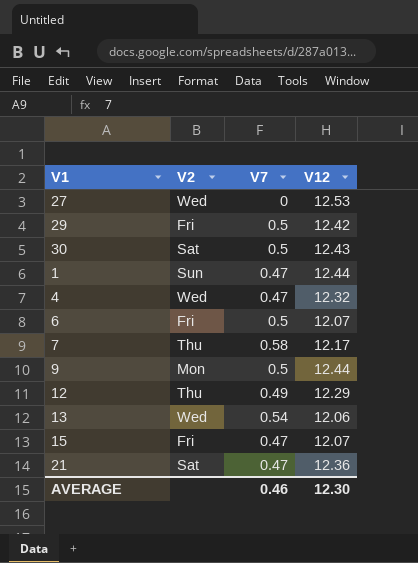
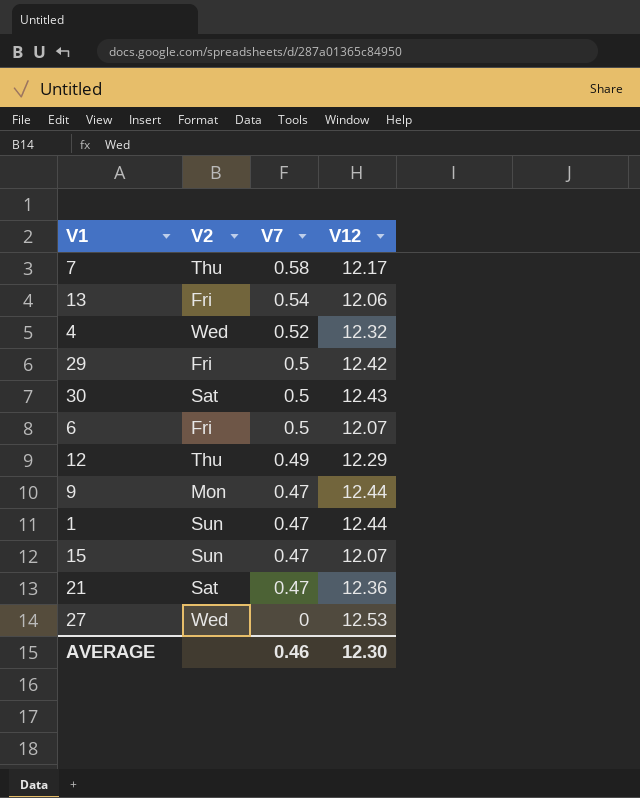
row order: none -> V7 descending
13 | V2: Wed -> Fri
4 | V7: 0.47 -> 0.52
9 | V7: 0.5 -> 0.47
15 | V2: Fri -> Sun

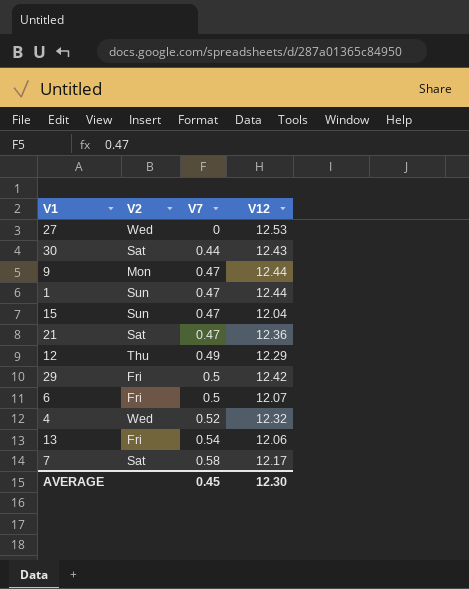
row order: V7 descending -> V7 ascending
30 | V7: 0.5 -> 0.44
15 | V12: 12.07 -> 12.04
7 | V2: Thu -> Sat
AVERAGE | V7: 0.46 -> 0.45

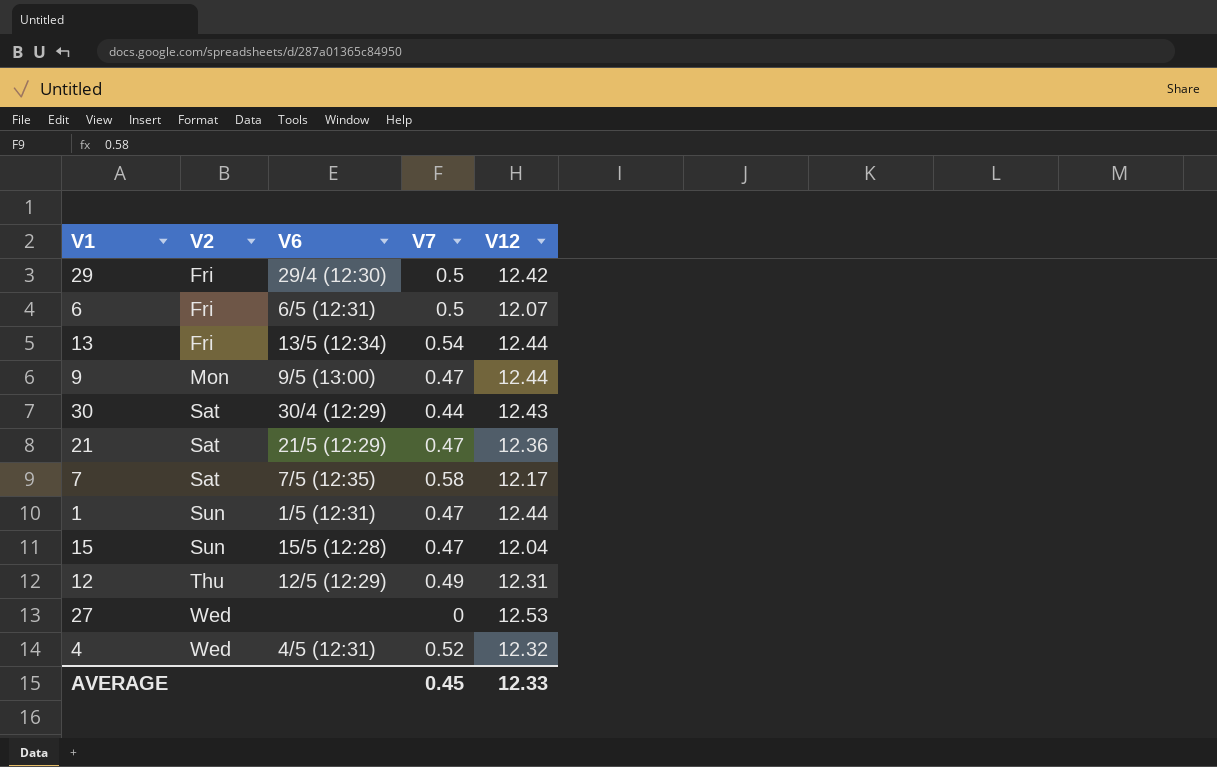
row order: V7 ascending -> V2 ascending
column V6 | position: none -> 3
13 | V12: 12.06 -> 12.44
12 | V12: 12.29 -> 12.31
AVERAGE | V12: 12.30 -> 12.33

